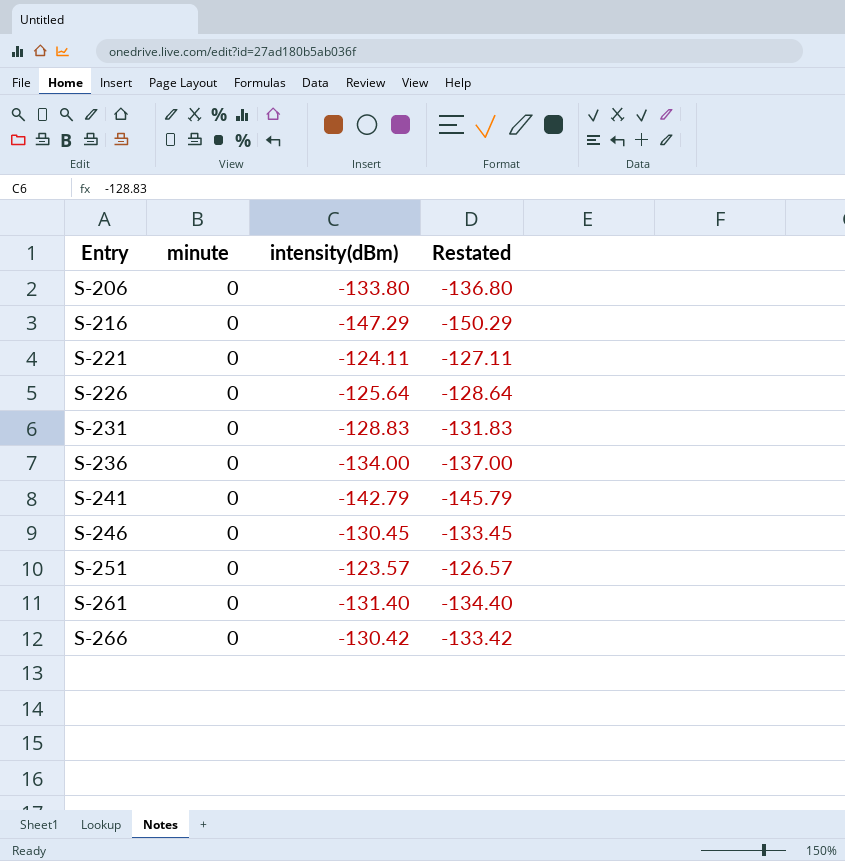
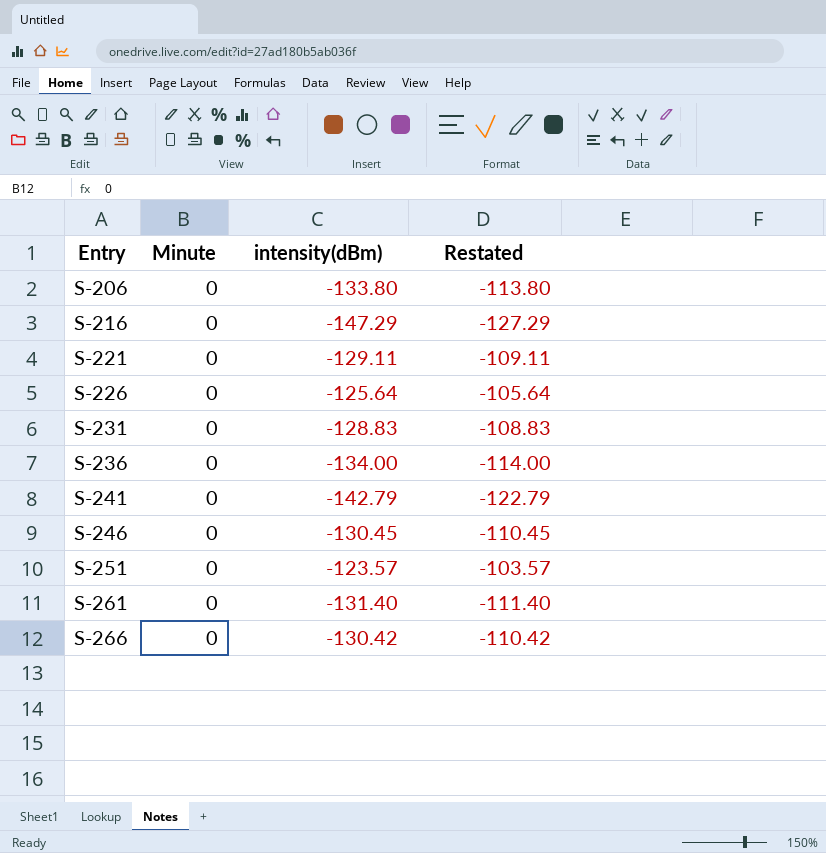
column name: minute -> Minute
column Restated | formula: [intensity(dBm)] - 3 -> [intensity(dBm)] + 20
S-221 | intensity(dBm): -124.11 -> -129.11

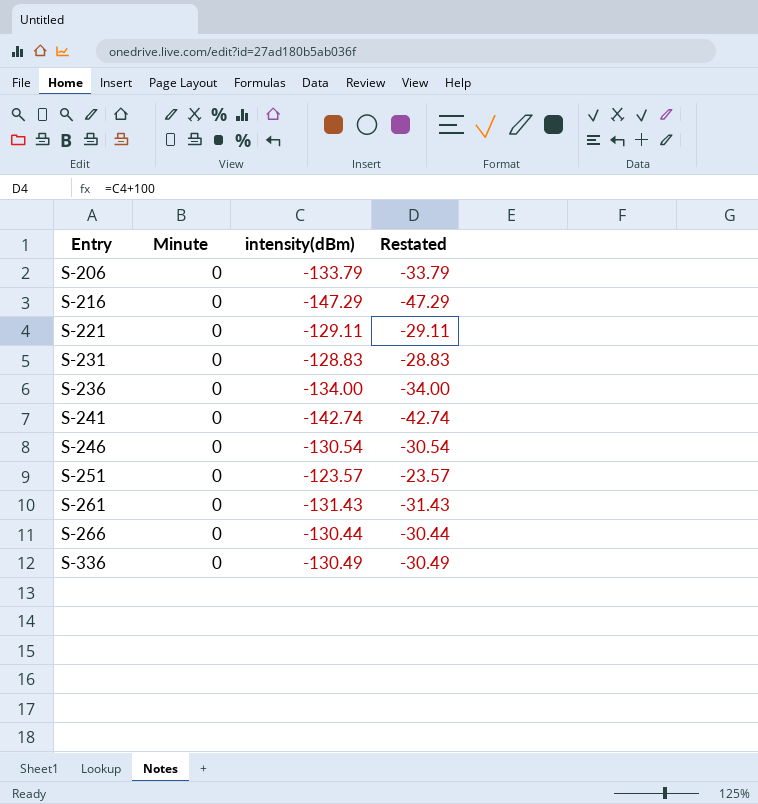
column Restated | formula: [intensity(dBm)] + 20 -> [intensity(dBm)] + 100
row S-226: 0 | -125.64 | -105.64 -> none
S-206 | intensity(dBm): -133.80 -> -133.79
S-241 | intensity(dBm): -142.79 -> -142.74
S-246 | intensity(dBm): -130.45 -> -130.54
S-261 | intensity(dBm): -131.40 -> -131.43
S-266 | intensity(dBm): -130.42 -> -130.44
row S-336: none -> 0 | -130.49 | -30.49

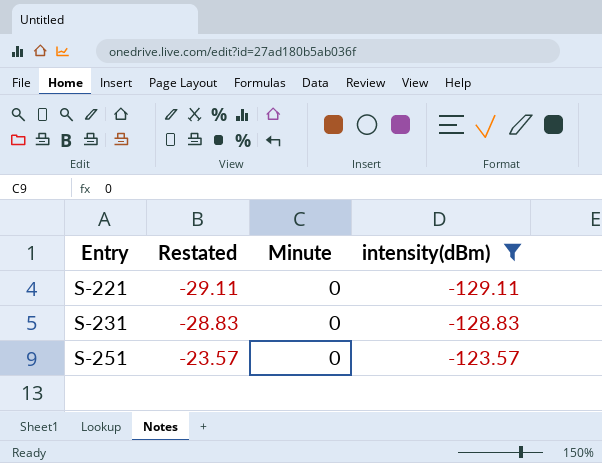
filter: none -> intensity(dBm) >= -129.11
column Restated | position: 4 -> 2

